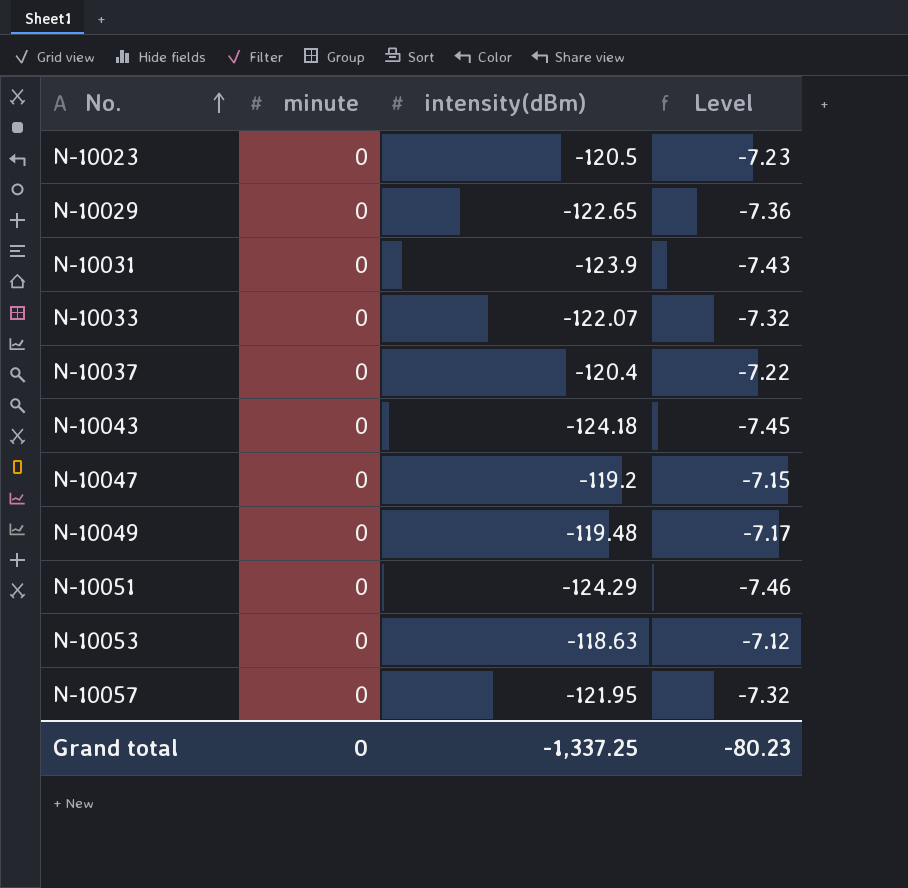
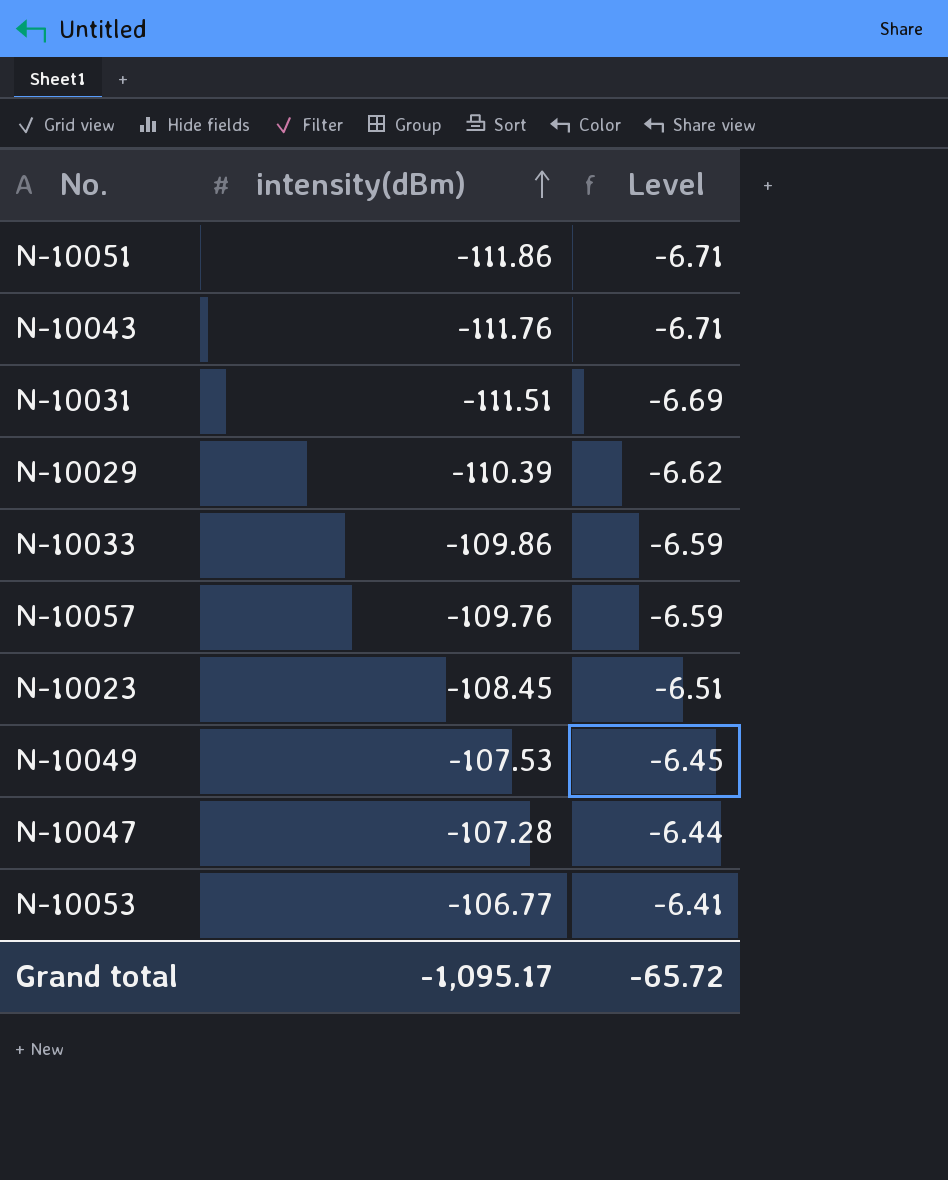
row order: No. ascending -> intensity(dBm) ascending
column minute | position: 2 -> none
row N-10037: 0 | -120.4 | -7.22 -> none
N-10051 | intensity(dBm): -124.29 -> -111.86
N-10051 | Level: -7.46 -> -6.71
N-10043 | intensity(dBm): -124.18 -> -111.76
N-10043 | Level: -7.45 -> -6.71
N-10031 | intensity(dBm): -123.9 -> -111.51
N-10031 | Level: -7.43 -> -6.69
N-10029 | intensity(dBm): -122.65 -> -110.39
N-10029 | Level: -7.36 -> -6.62
N-10033 | intensity(dBm): -122.07 -> -109.86
N-10033 | Level: -7.32 -> -6.59
N-10057 | intensity(dBm): -121.95 -> -109.76
N-10057 | Level: -7.32 -> -6.59
N-10023 | intensity(dBm): -120.5 -> -108.45
N-10023 | Level: -7.23 -> -6.51
N-10049 | intensity(dBm): -119.48 -> -107.53
N-10049 | Level: -7.17 -> -6.45
N-10047 | intensity(dBm): -119.2 -> -107.28
N-10047 | Level: -7.15 -> -6.44
N-10053 | intensity(dBm): -118.63 -> -106.77
N-10053 | Level: -7.12 -> -6.41
Grand total | intensity(dBm): -1,337.25 -> -1,095.17
Grand total | Level: -80.23 -> -65.72

